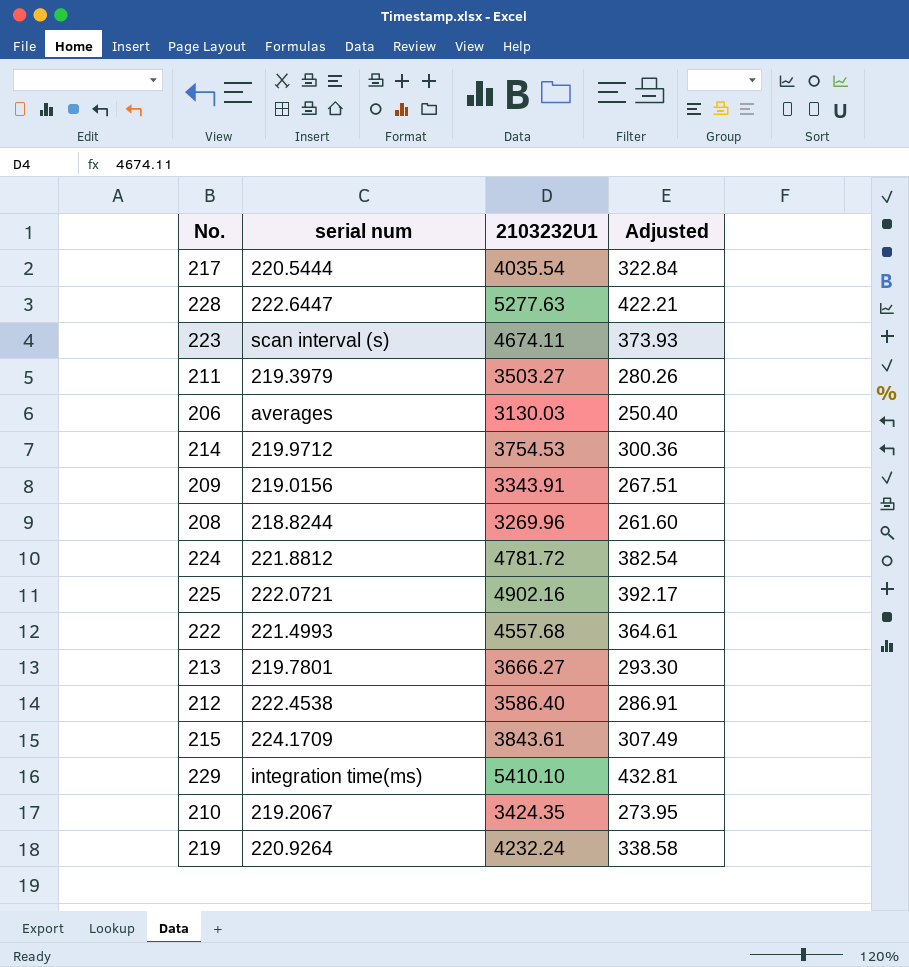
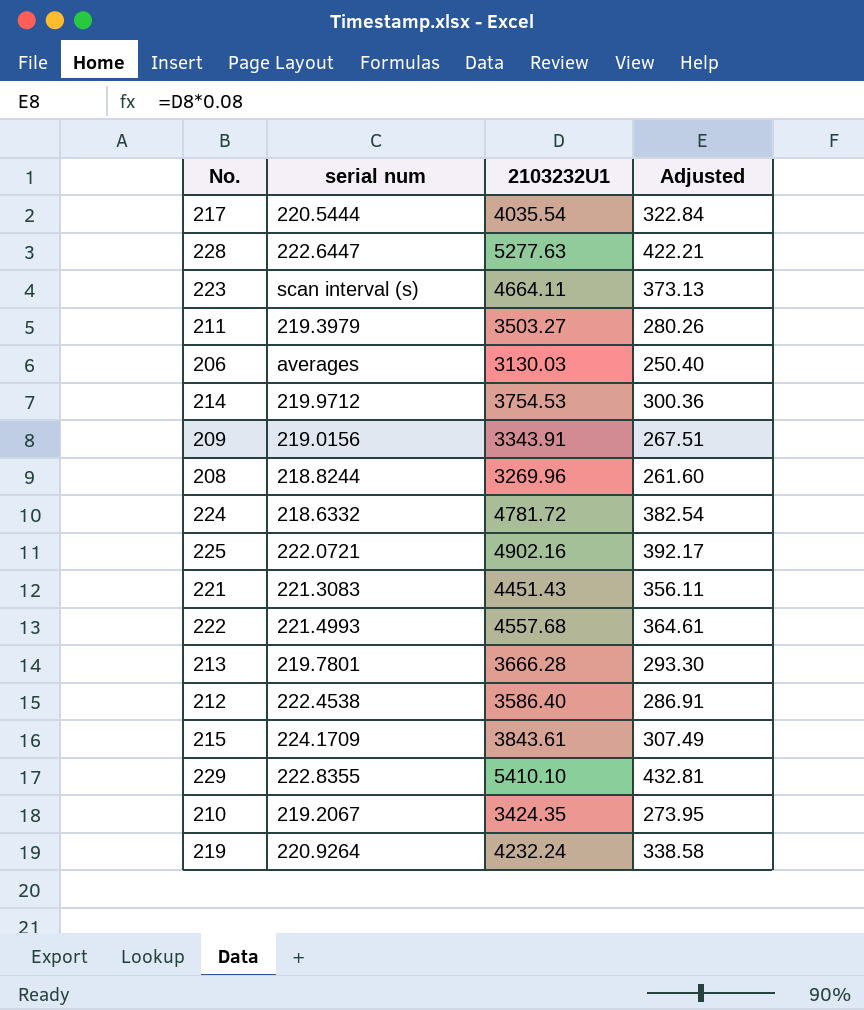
223 | 2103232U1: 4674.11 -> 4664.11
223 | Adjusted: 373.93 -> 373.13
224 | serial num: 221.8812 -> 218.6332
row 221: none -> 221.3083 | 4451.43 | 356.11
213 | 2103232U1: 3666.27 -> 3666.28
229 | serial num: integration time(ms) -> 222.8355

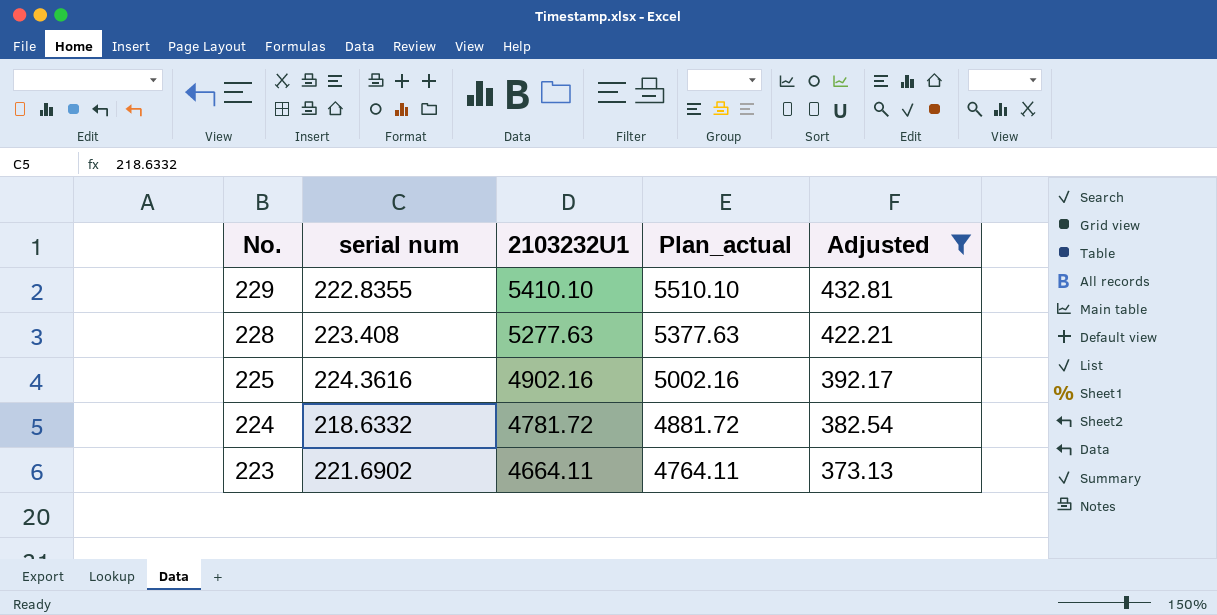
filter: none -> Adjusted >= 373.13
row order: none -> No. descending
column Plan_actual | formula: none -> [2103232U1] + 100
228 | serial num: 222.6447 -> 223.408
225 | serial num: 222.0721 -> 224.3616
223 | serial num: scan interval (s) -> 221.6902

